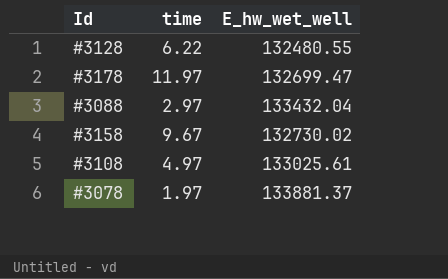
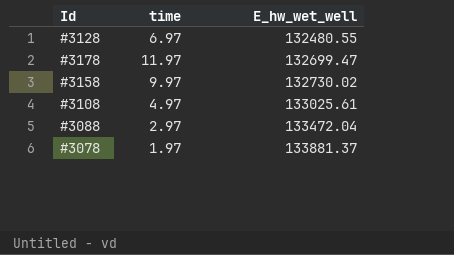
row order: none -> E_hw_wet_well ascending
#3128 | time: 6.22 -> 6.97
#3158 | time: 9.67 -> 9.97
#3088 | E_hw_wet_well: 133432.04 -> 133472.04

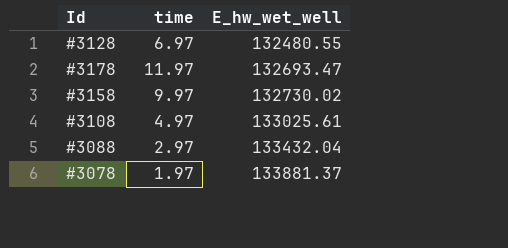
#3178 | E_hw_wet_well: 132699.47 -> 132693.47
#3088 | E_hw_wet_well: 133472.04 -> 133432.04

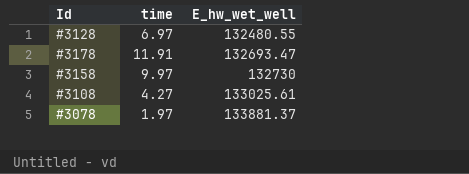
row #3088: 2.97 | 133432.04 -> none
#3178 | time: 11.97 -> 11.91
#3158 | E_hw_wet_well: 132730.02 -> 132730
#3108 | time: 4.97 -> 4.27

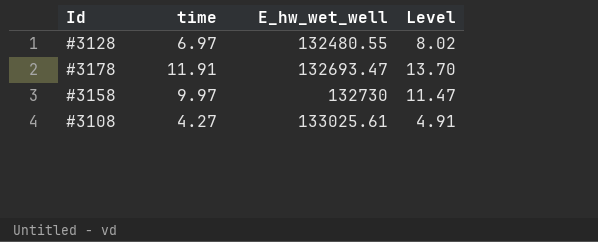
column Level | formula: none -> [time] * 1.15
row #3078: 1.97 | 133881.37 -> none

